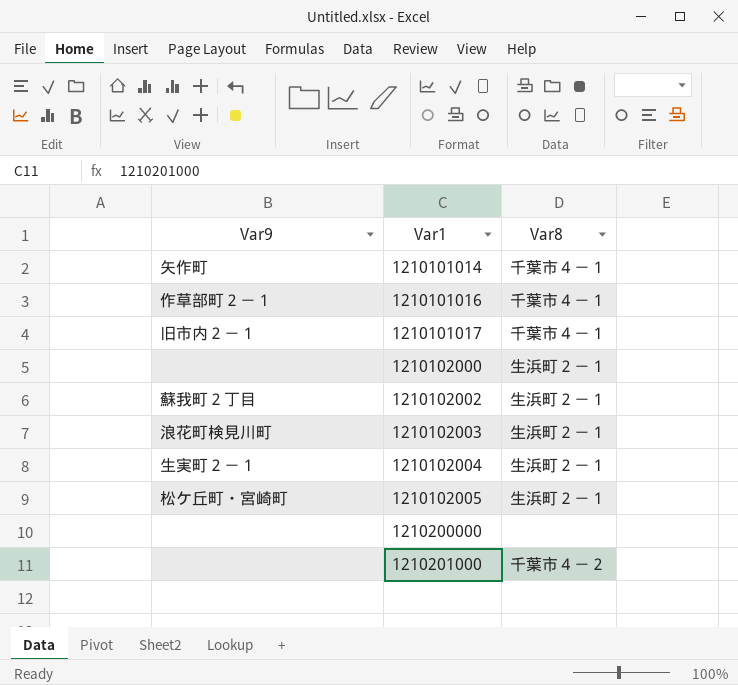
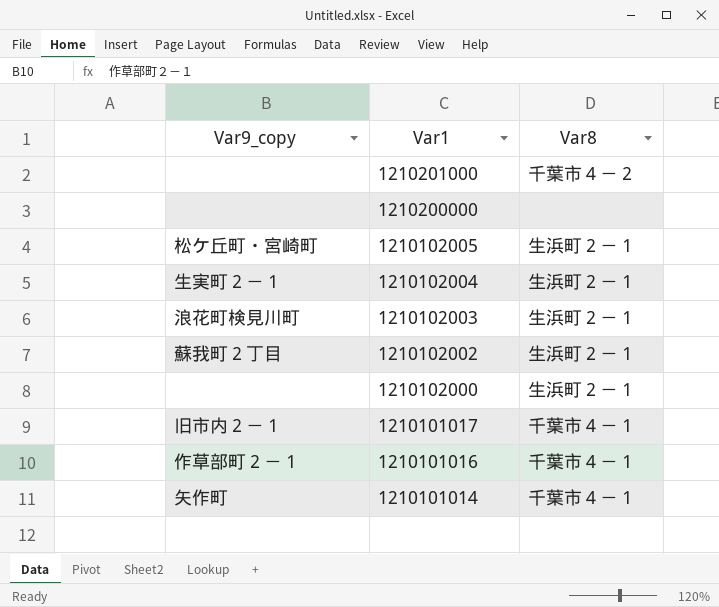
row order: Var1 ascending -> Var1 descending
column name: Var9 -> Var9_copy

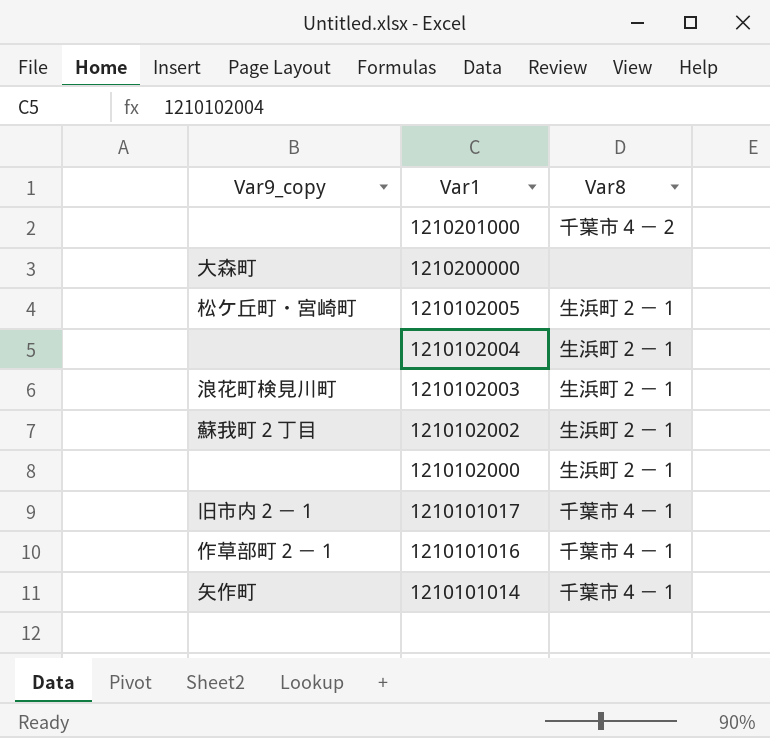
1210200000 | Var9_copy: none -> 大森町
1210102004 | Var9_copy: 生実町２－１ -> none

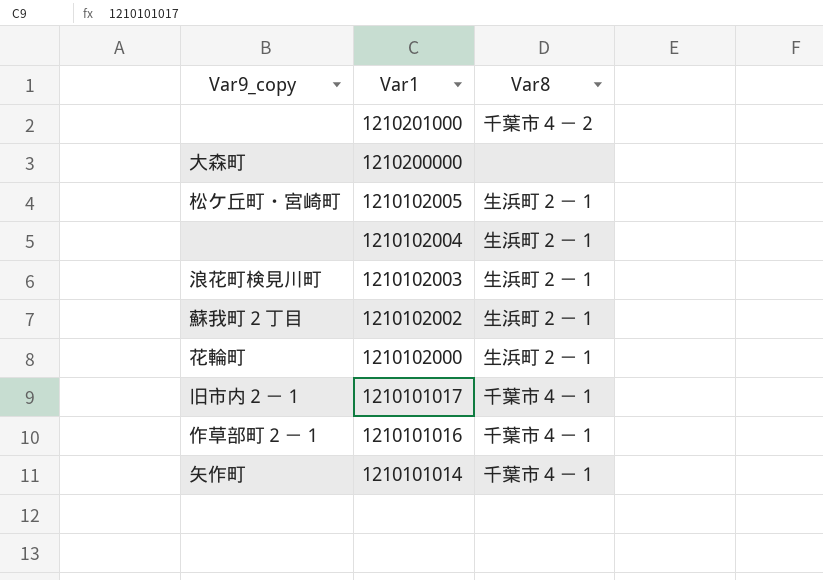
1210102000 | Var9_copy: none -> 花輪町

